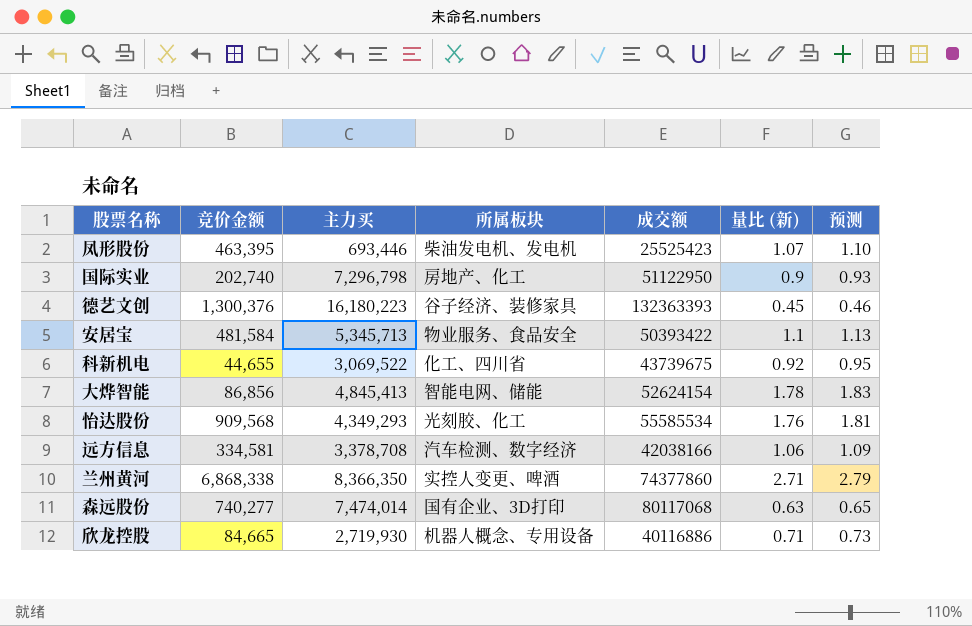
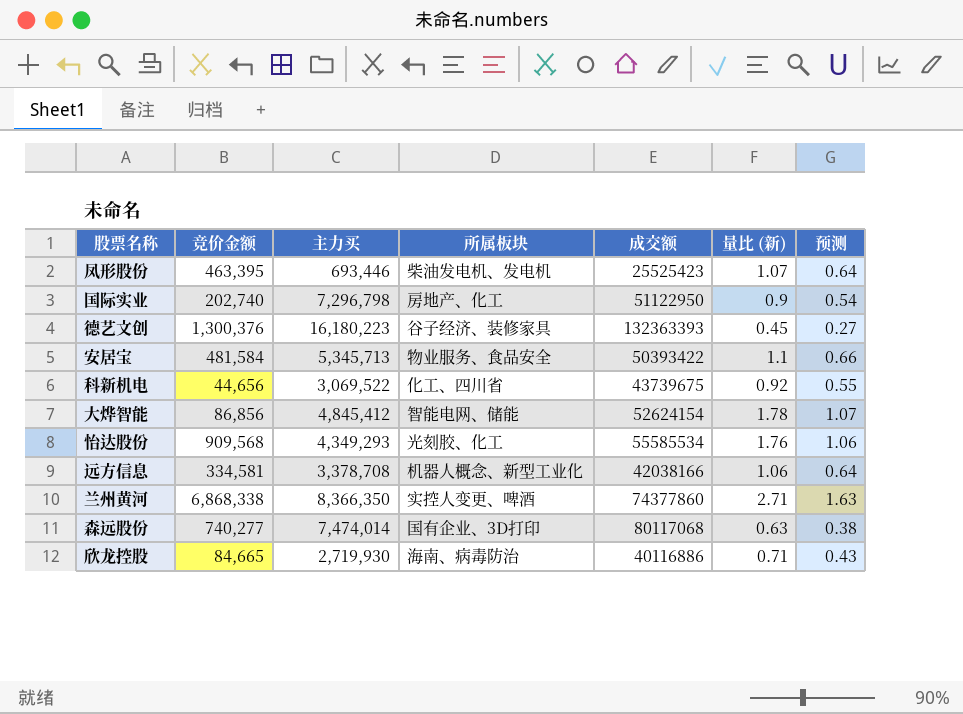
column 预测 | formula: [量比 (新)] * 1.03 -> [量比 (新)] * 0.6
科新机电 | 竞价金额: 44,655 -> 44,656
大烨智能 | 主力买: 4,845,413 -> 4,845,412
远方信息 | 所属板块: 汽车检测、数字经济 -> 机器人概念、新型工业化
欣龙控股 | 所属板块: 机器人概念、专用设备 -> 海南、病毒防治

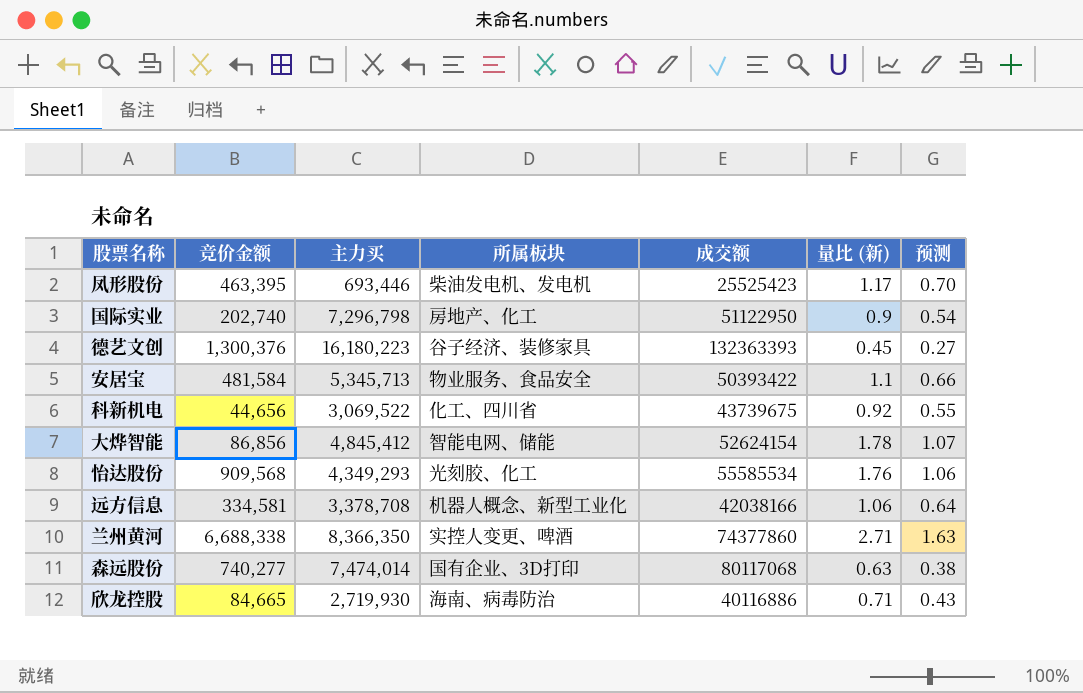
凤形股份 | 量比 (新): 1.07 -> 1.17
凤形股份 | 预测: 0.64 -> 0.70
兰州黄河 | 竞价金额: 6,868,338 -> 6,688,338

